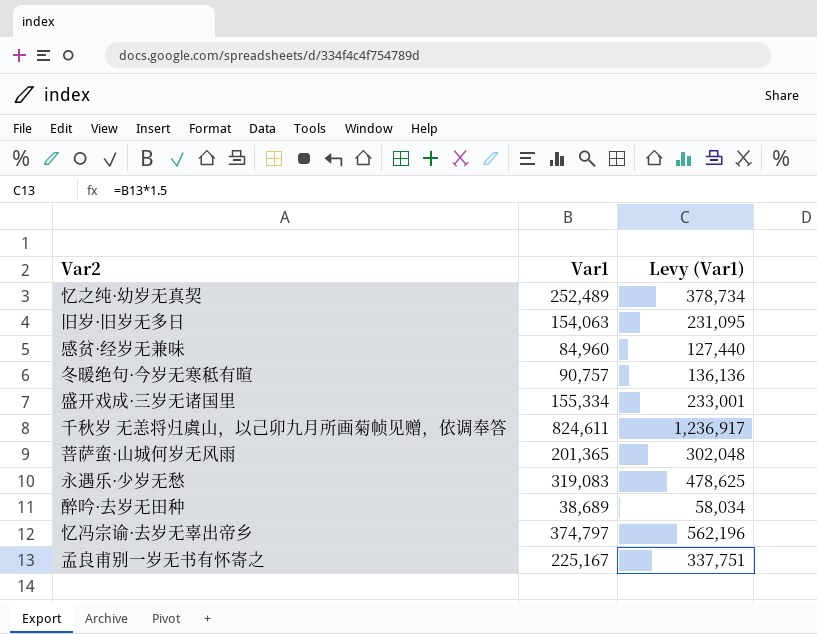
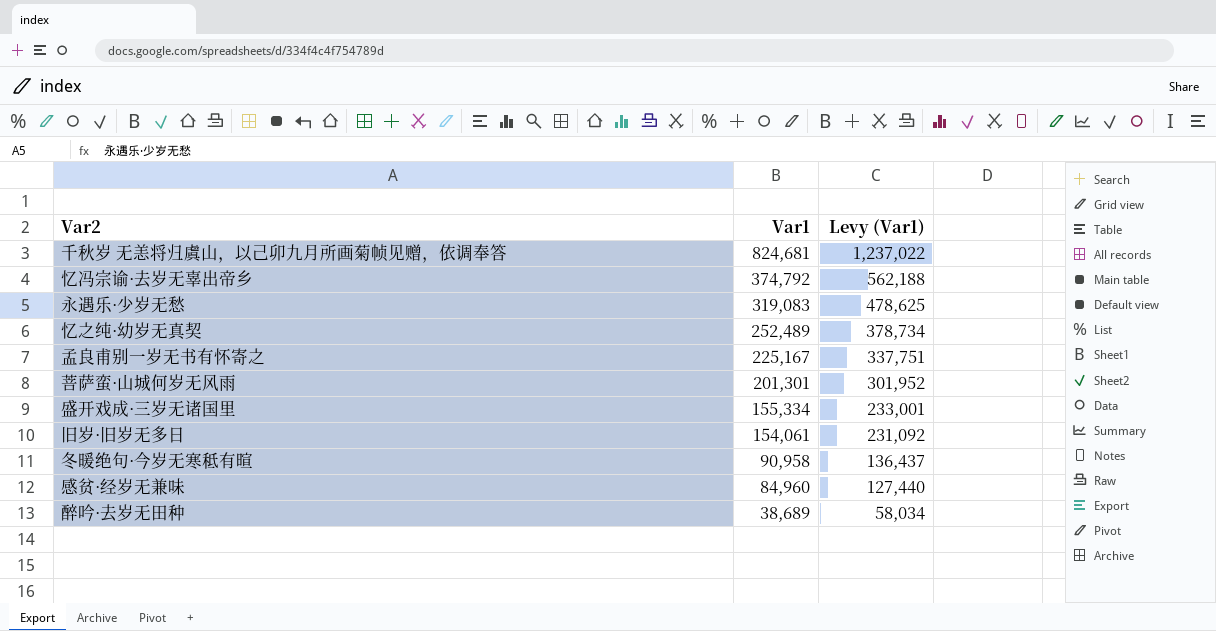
row order: none -> Var1 descending
千秋岁 无恙将归虞山，以己卯九月所画菊帧见赠，依调奉答 | Var1: 824,611 -> 824,681
千秋岁 无恙将归虞山，以己卯九月所画菊帧见赠，依调奉答 | Levy (Var1): 1,236,917 -> 1,237,022
忆冯宗谕·去岁无辜出帝乡 | Var1: 374,797 -> 374,792
忆冯宗谕·去岁无辜出帝乡 | Levy (Var1): 562,196 -> 562,188
菩萨蛮·山城何岁无风雨 | Var1: 201,365 -> 201,301
菩萨蛮·山城何岁无风雨 | Levy (Var1): 302,048 -> 301,952
旧岁·旧岁无多日 | Var1: 154,063 -> 154,061
旧岁·旧岁无多日 | Levy (Var1): 231,095 -> 231,092
冬暖绝句·今岁无寒秪有暄 | Var1: 90,757 -> 90,958
冬暖绝句·今岁无寒秪有暄 | Levy (Var1): 136,136 -> 136,437

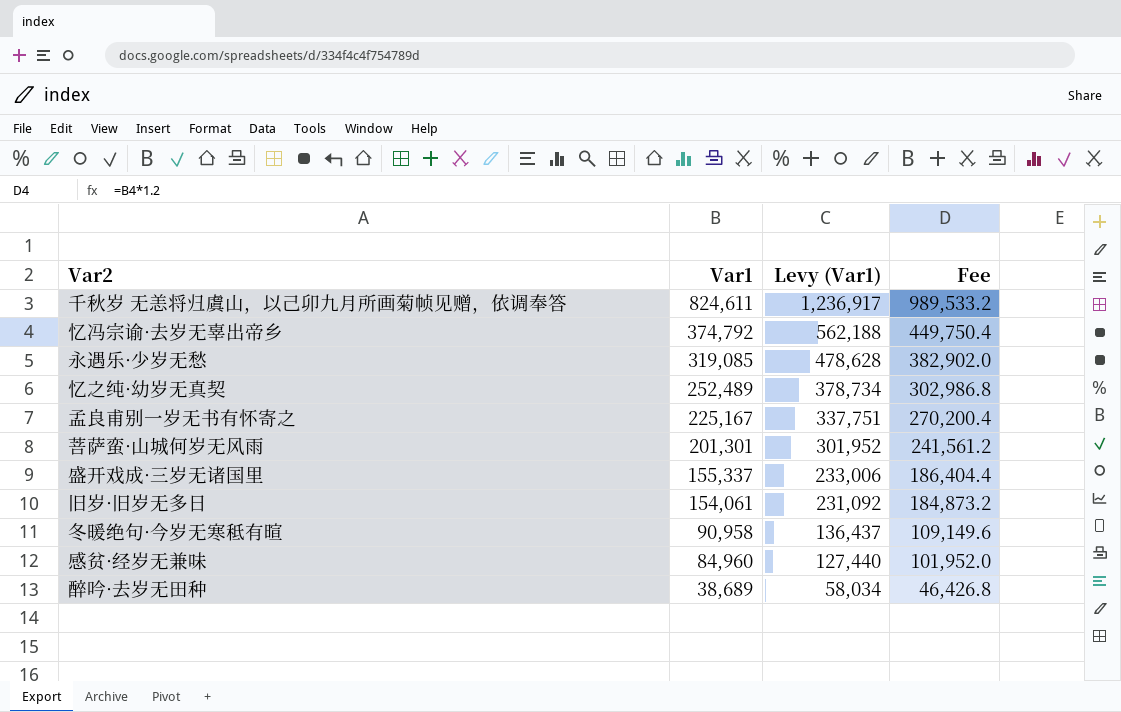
column Fee | formula: none -> [Var1] * 1.2
千秋岁 无恙将归虞山，以己卯九月所画菊帧见赠，依调奉答 | Var1: 824,681 -> 824,611
千秋岁 无恙将归虞山，以己卯九月所画菊帧见赠，依调奉答 | Levy (Var1): 1,237,022 -> 1,236,917
永遇乐·少岁无愁 | Var1: 319,083 -> 319,085
永遇乐·少岁无愁 | Levy (Var1): 478,625 -> 478,628
盛开戏成·三岁无诸国里 | Var1: 155,334 -> 155,337
盛开戏成·三岁无诸国里 | Levy (Var1): 233,001 -> 233,006

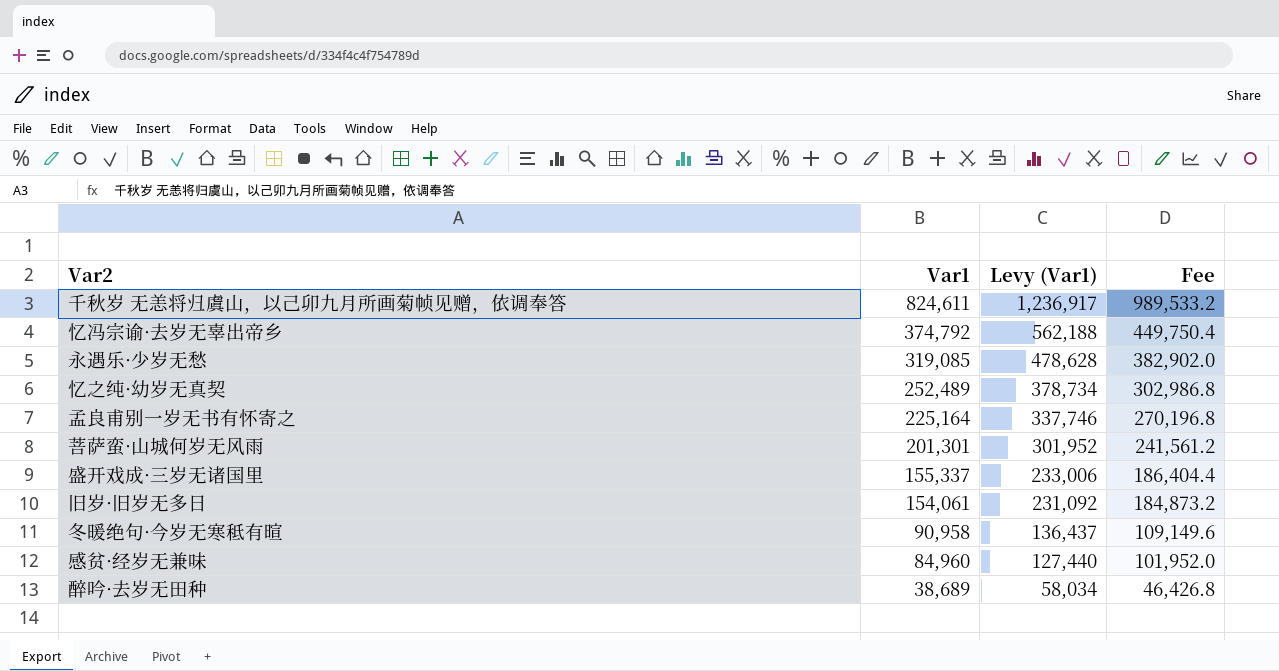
孟良甫别一岁无书有怀寄之 | Var1: 225,167 -> 225,164
孟良甫别一岁无书有怀寄之 | Levy (Var1): 337,751 -> 337,746
孟良甫别一岁无书有怀寄之 | Fee: 270,200.4 -> 270,196.8

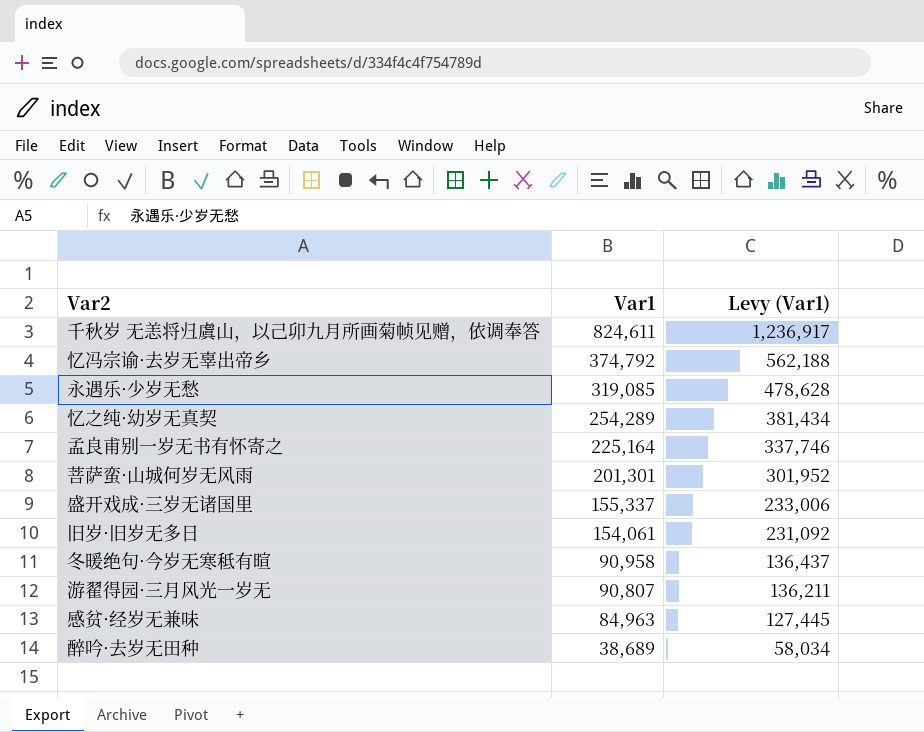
column Fee | formula: [Var1] * 1.2 -> none
忆之纯·幼岁无真契 | Var1: 252,489 -> 254,289
忆之纯·幼岁无真契 | Levy (Var1): 378,734 -> 381,434
row 游翟得园·三月风光一岁无: none -> 90,807 | 136,211
感贫·经岁无兼味 | Var1: 84,960 -> 84,963
感贫·经岁无兼味 | Levy (Var1): 127,440 -> 127,445

